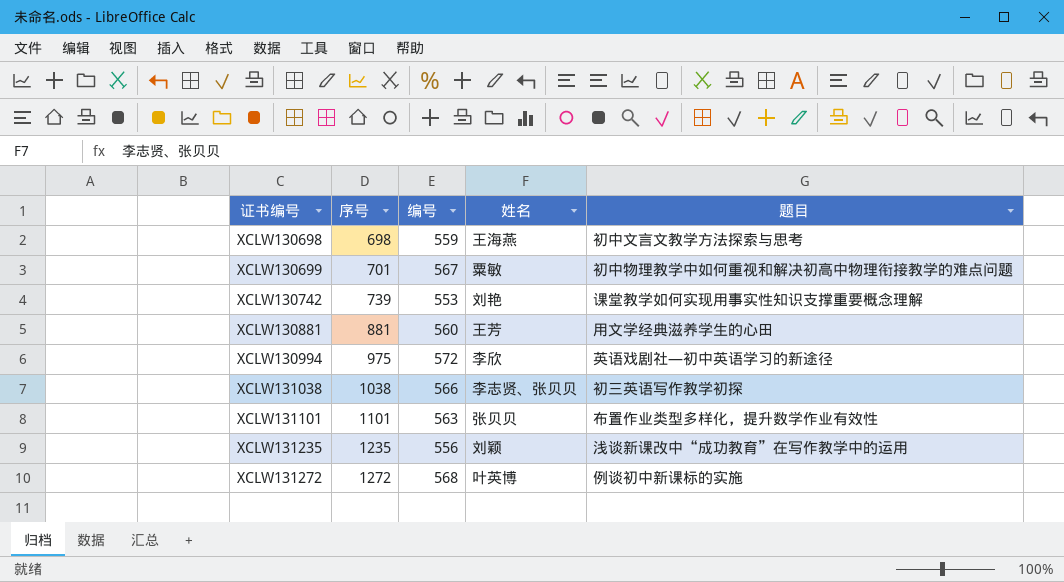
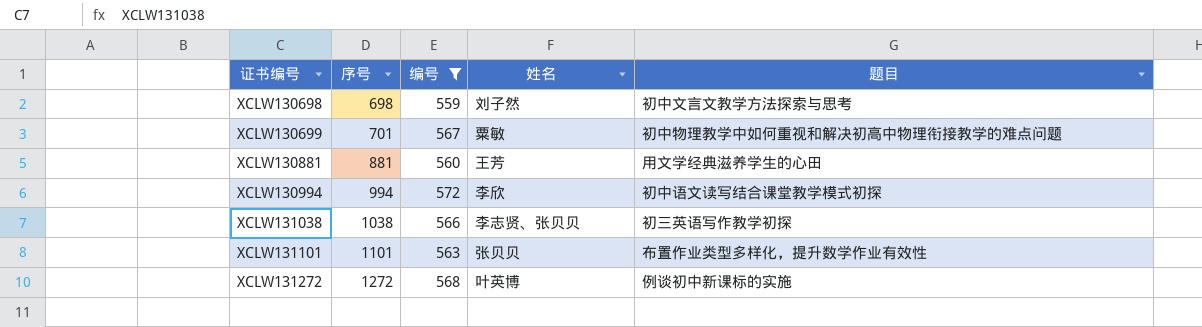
filter: none -> 编号 >= 559
XCLW130698 | 姓名: 王海燕 -> 刘子然
XCLW130994 | 序号: 975 -> 994
XCLW130994 | 题目: 英语戏剧社—初中英语学习的新途径 -> 初中语文读写结合课堂教学模式初探

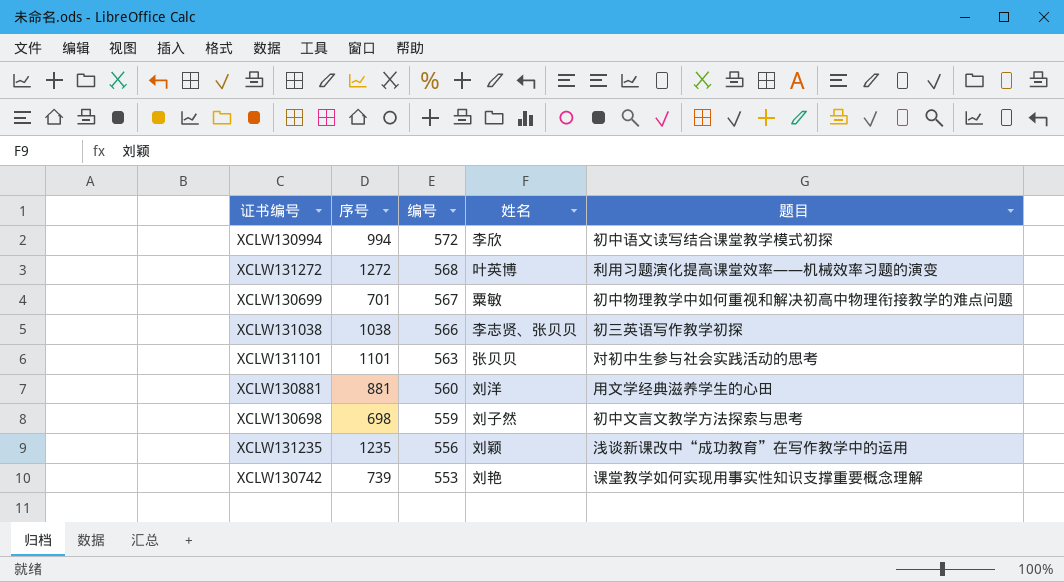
filter: 编号 >= 559 -> none
row order: 证书编号 ascending -> 编号 descending
XCLW131272 | 题目: 例谈初中新课标的实施 -> 利用习题演化提高课堂效率——机械效率习题的演变
XCLW131101 | 题目: 布置作业类型多样化，提升数学作业有效性 -> 对初中生参与社会实践活动的思考
XCLW130881 | 姓名: 王芳 -> 刘洋

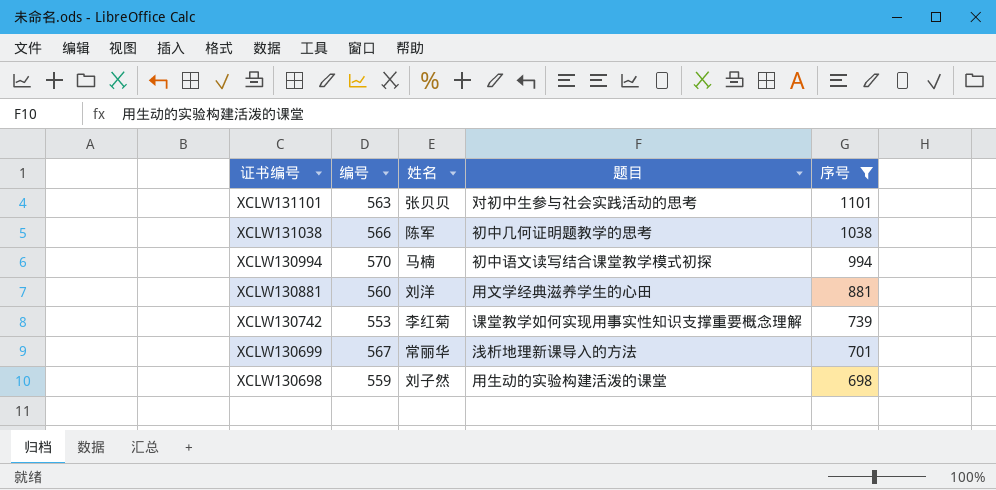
filter: none -> 序号 <= 1101
row order: 编号 descending -> 证书编号 descending
column 序号 | position: 2 -> 5
XCLW131038 | 姓名: 李志贤、张贝贝 -> 陈军
XCLW131038 | 题目: 初三英语写作教学初探 -> 初中几何证明题教学的思考
XCLW130994 | 编号: 572 -> 570
XCLW130994 | 姓名: 李欣 -> 马楠
XCLW130742 | 姓名: 刘艳 -> 李红菊
XCLW130699 | 姓名: 粟敏 -> 常丽华
XCLW130699 | 题目: 初中物理教学中如何重视和解决初高中物理衔接教学的难点问题 -> 浅析地理新课导入的方法
XCLW130698 | 题目: 初中文言文教学方法探索与思考 -> 用生动的实验构建活泼的课堂

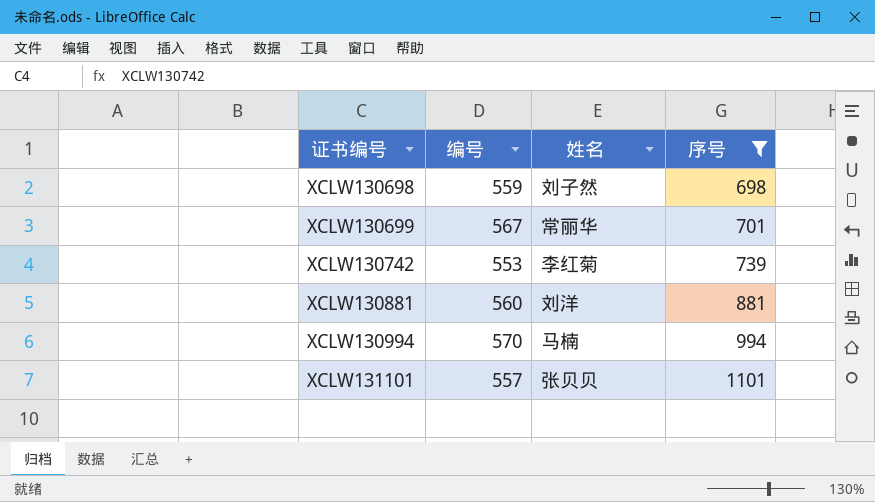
row order: 证书编号 descending -> 证书编号 ascending
column 题目 | position: 4 -> none
row XCLW131038: 566 | 陈军 | 初中几何证明题教学的思考 | 1038 -> none
XCLW131101 | 编号: 563 -> 557

